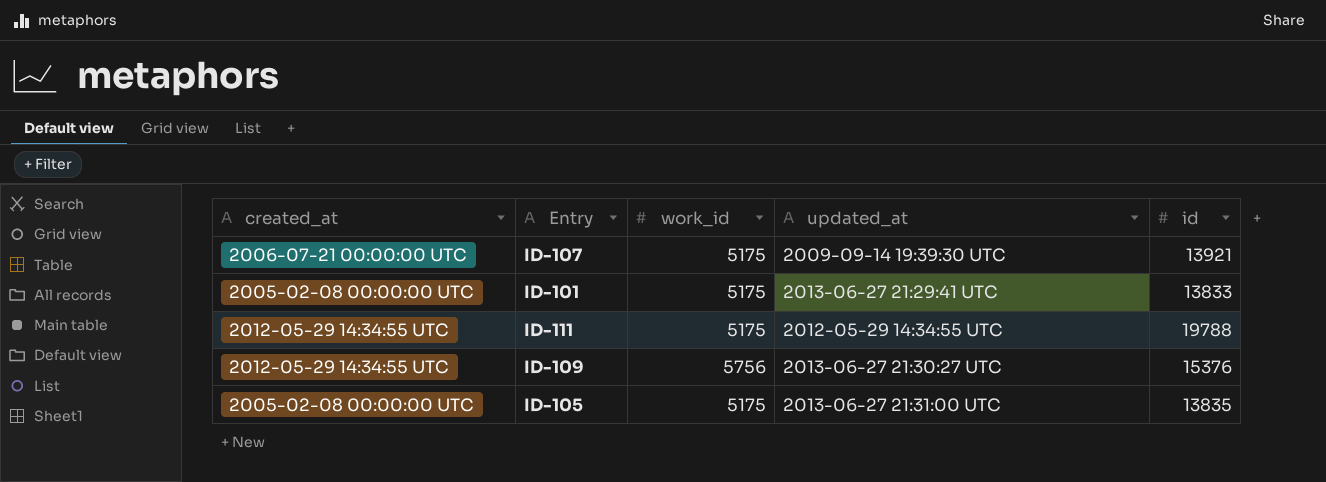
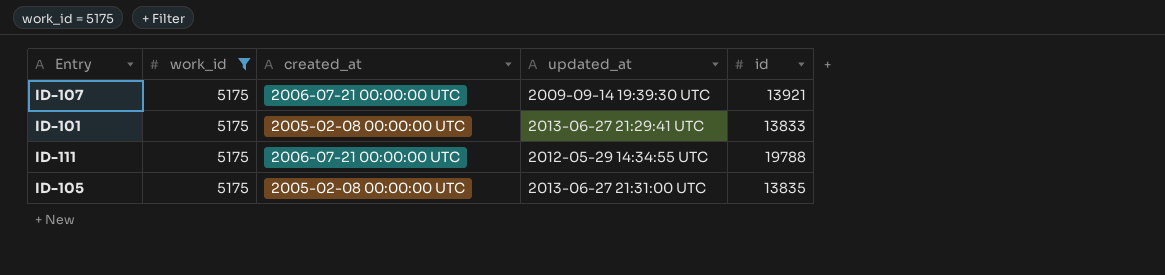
filter: none -> work_id = 5175
column created_at | position: 1 -> 3
ID-111 | created_at: 2012-05-29 14:34:55 UTC -> 2006-07-21 00:00:00 UTC

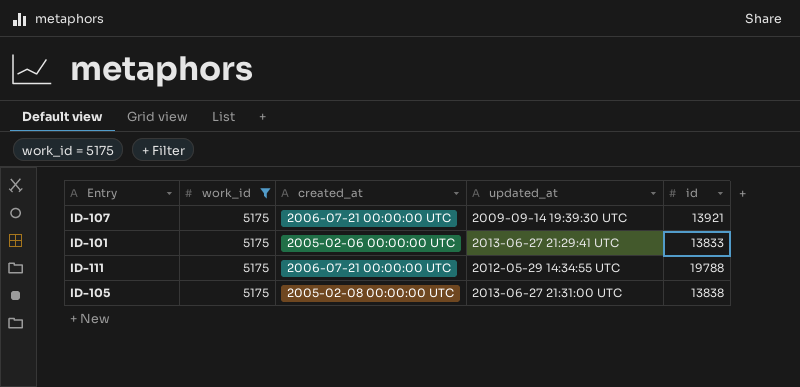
ID-101 | created_at: 2005-02-08 00:00:00 UTC -> 2005-02-06 00:00:00 UTC
ID-105 | id: 13835 -> 13838

